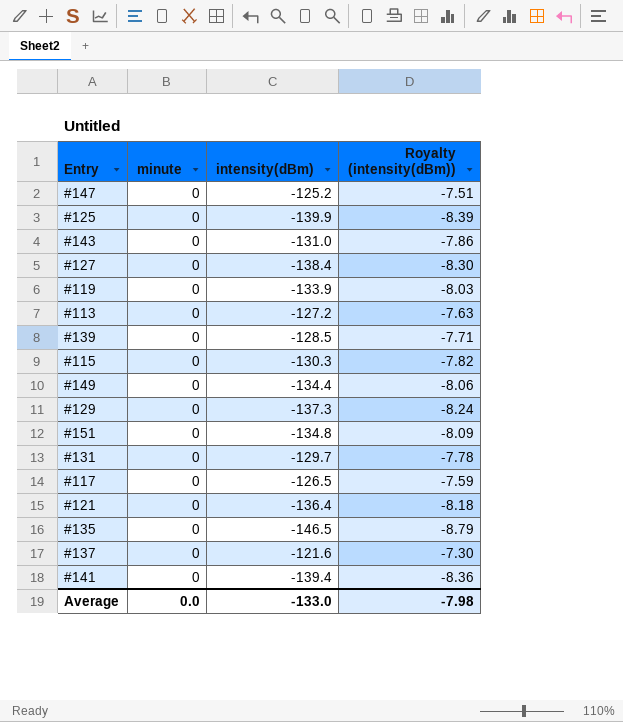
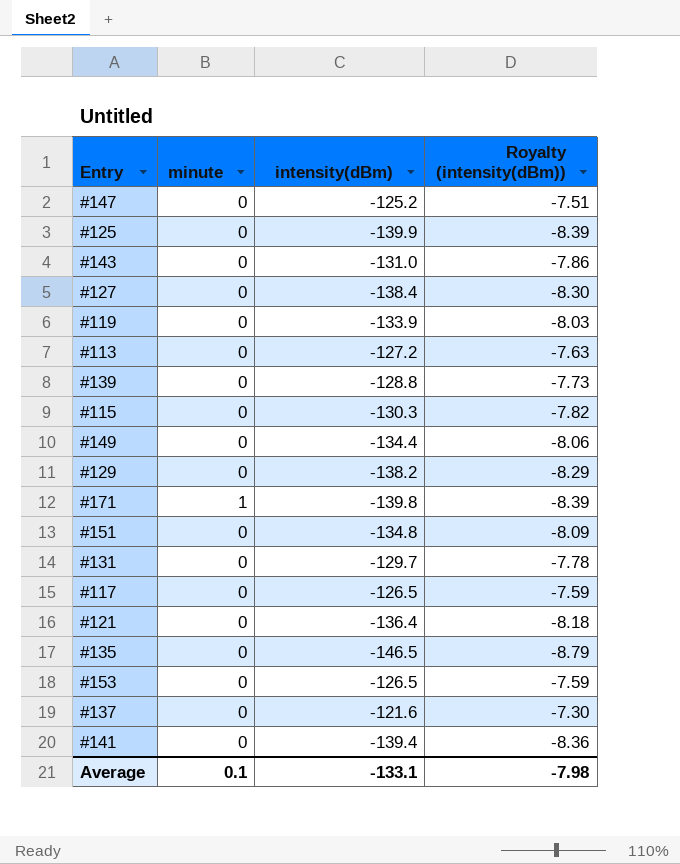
#139 | intensity(dBm): -128.5 -> -128.8
#139 | Royalty (intensity(dBm)): -7.71 -> -7.73
#129 | intensity(dBm): -137.3 -> -138.2
#129 | Royalty (intensity(dBm)): -8.24 -> -8.29
row #171: none -> 1 | -139.8 | -8.39
row #153: none -> 0 | -126.5 | -7.59
Average | minute: 0.0 -> 0.1
Average | intensity(dBm): -133.0 -> -133.1

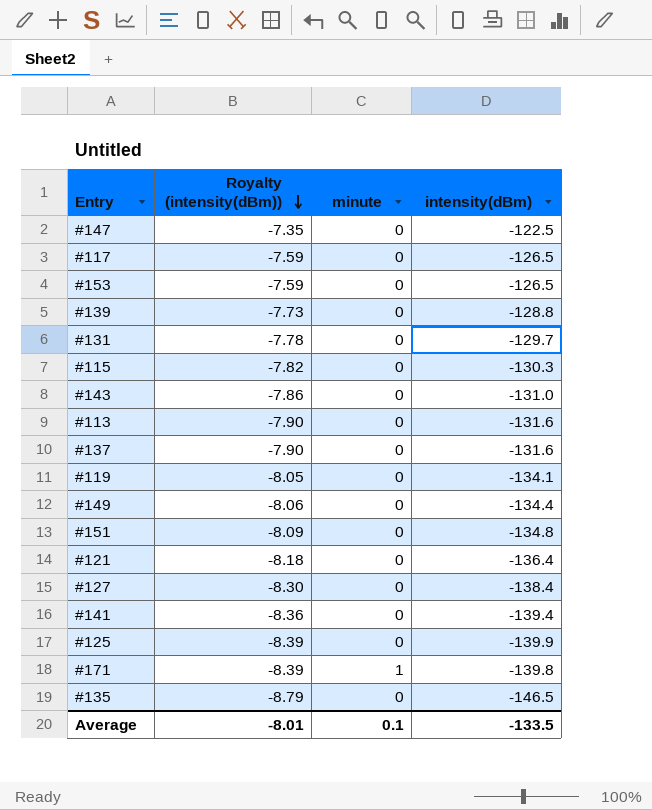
row order: none -> Royalty (intensity(dBm)) descending
column Royalty (intensity(dBm)) | position: 4 -> 2
row #129: 0 | -138.2 | -8.29 -> none
#147 | Royalty (intensity(dBm)): -7.51 -> -7.35
#147 | intensity(dBm): -125.2 -> -122.5
#113 | Royalty (intensity(dBm)): -7.63 -> -7.90
#113 | intensity(dBm): -127.2 -> -131.6
#137 | Royalty (intensity(dBm)): -7.30 -> -7.90
#137 | intensity(dBm): -121.6 -> -131.6
#119 | Royalty (intensity(dBm)): -8.03 -> -8.05
#119 | intensity(dBm): -133.9 -> -134.1
Average | Royalty (intensity(dBm)): -7.98 -> -8.01
Average | intensity(dBm): -133.1 -> -133.5

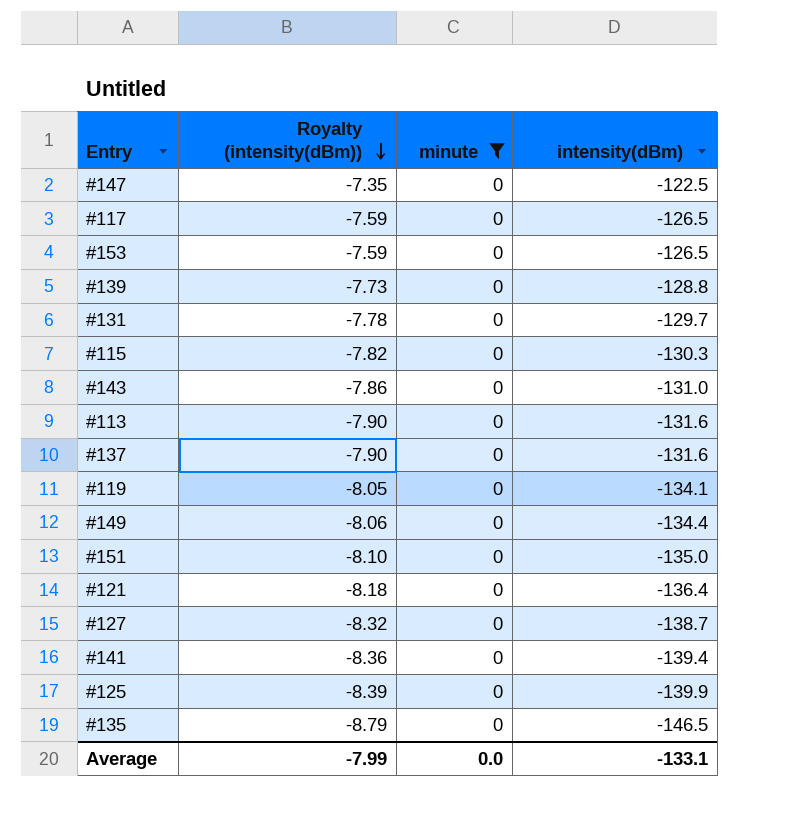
filter: none -> minute = 0
#151 | Royalty (intensity(dBm)): -8.09 -> -8.10
#151 | intensity(dBm): -134.8 -> -135.0
#127 | Royalty (intensity(dBm)): -8.30 -> -8.32
#127 | intensity(dBm): -138.4 -> -138.7
Average | Royalty (intensity(dBm)): -8.01 -> -7.99
Average | minute: 0.1 -> 0.0
Average | intensity(dBm): -133.5 -> -133.1

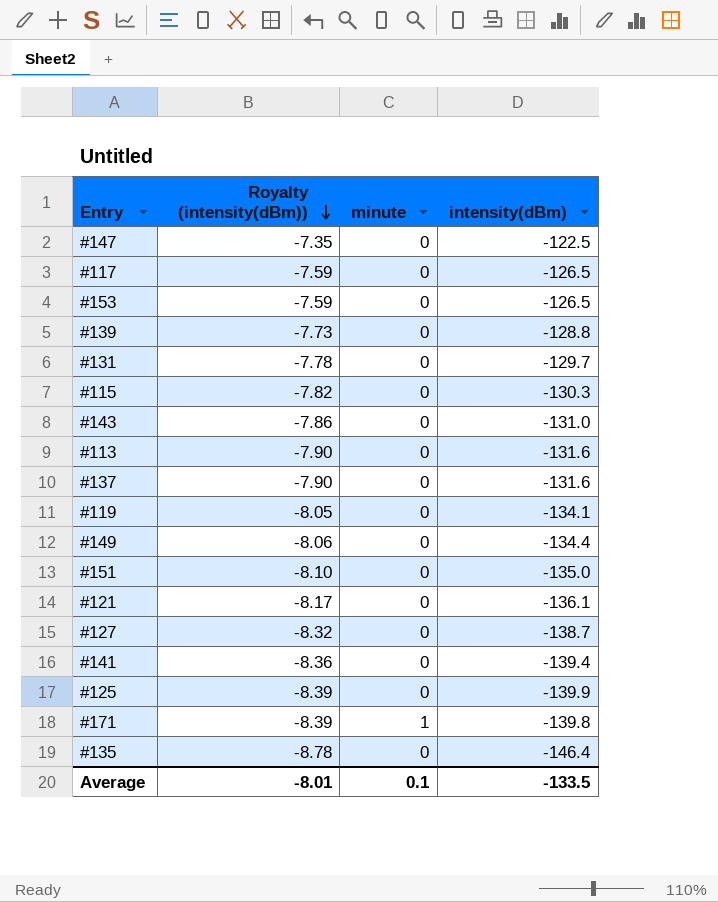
filter: minute = 0 -> none
#121 | Royalty (intensity(dBm)): -8.18 -> -8.17
#121 | intensity(dBm): -136.4 -> -136.1
#135 | Royalty (intensity(dBm)): -8.79 -> -8.78
#135 | intensity(dBm): -146.5 -> -146.4
Average | Royalty (intensity(dBm)): -7.99 -> -8.01
Average | minute: 0.0 -> 0.1
Average | intensity(dBm): -133.1 -> -133.5

